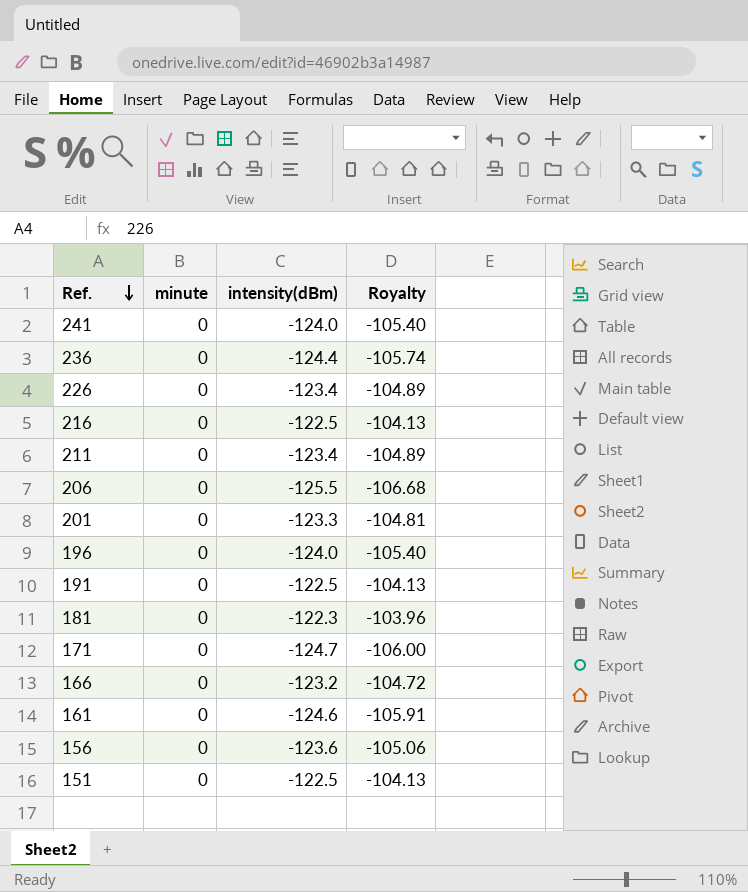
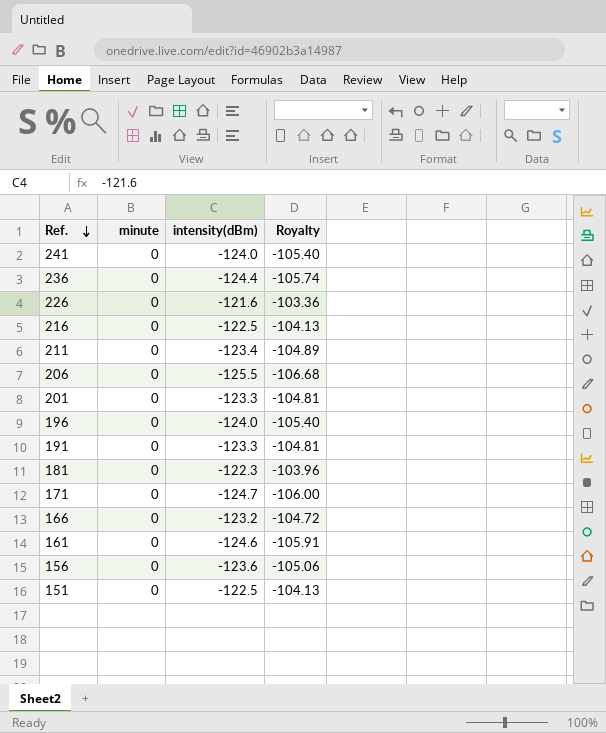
226 | intensity(dBm): -123.4 -> -121.6
226 | Royalty: -104.89 -> -103.36
191 | intensity(dBm): -122.5 -> -123.3
191 | Royalty: -104.13 -> -104.81

